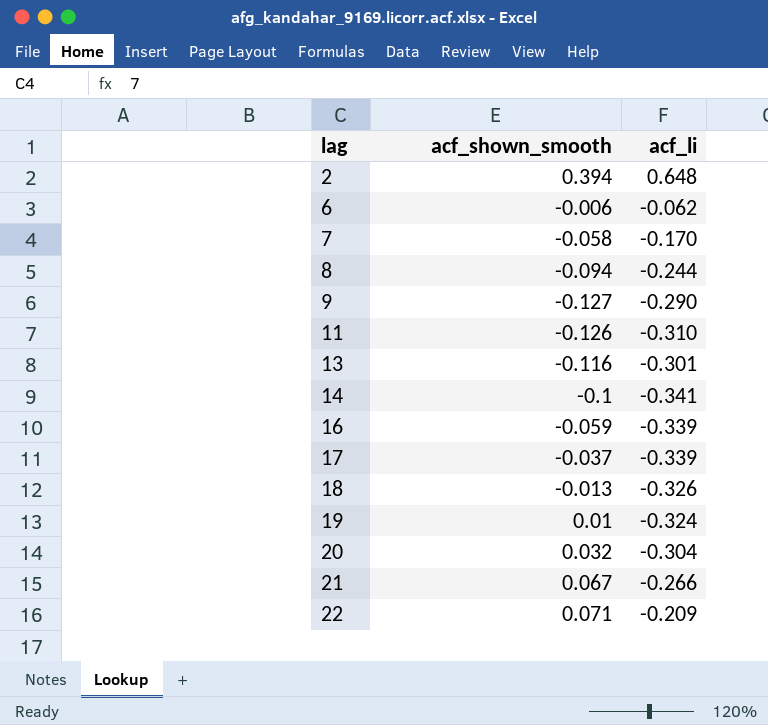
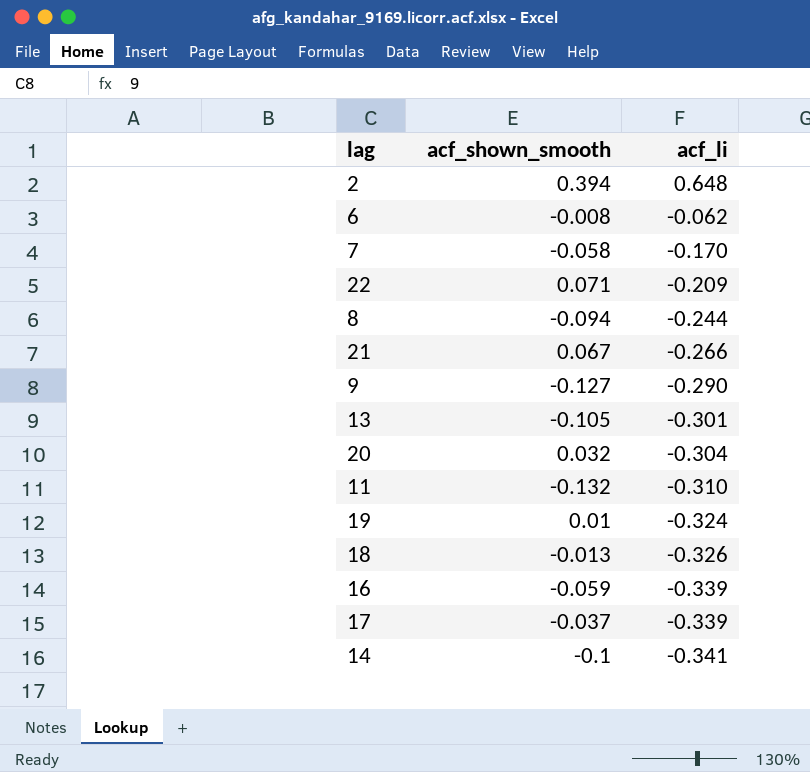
row order: lag ascending -> acf_li descending
6 | acf_shown_smooth: -0.006 -> -0.008
13 | acf_shown_smooth: -0.116 -> -0.105
11 | acf_shown_smooth: -0.126 -> -0.132

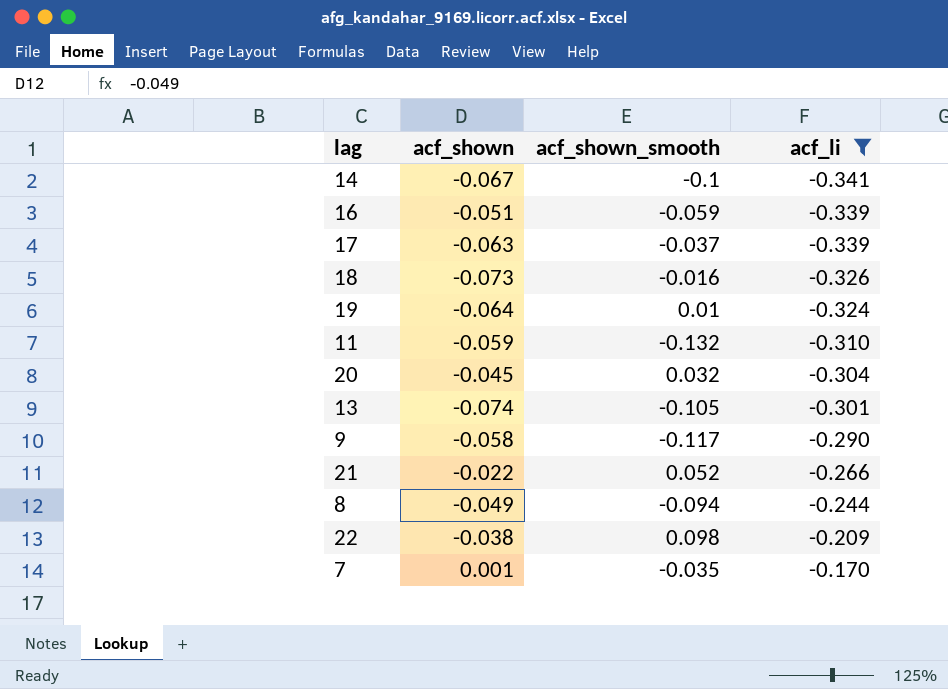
filter: none -> acf_li <= -0.170
row order: acf_li descending -> acf_li ascending
column acf_shown | position: none -> 2
18 | acf_shown_smooth: -0.013 -> -0.016
9 | acf_shown_smooth: -0.127 -> -0.117
21 | acf_shown_smooth: 0.067 -> 0.052
22 | acf_shown_smooth: 0.071 -> 0.098
7 | acf_shown_smooth: -0.058 -> -0.035

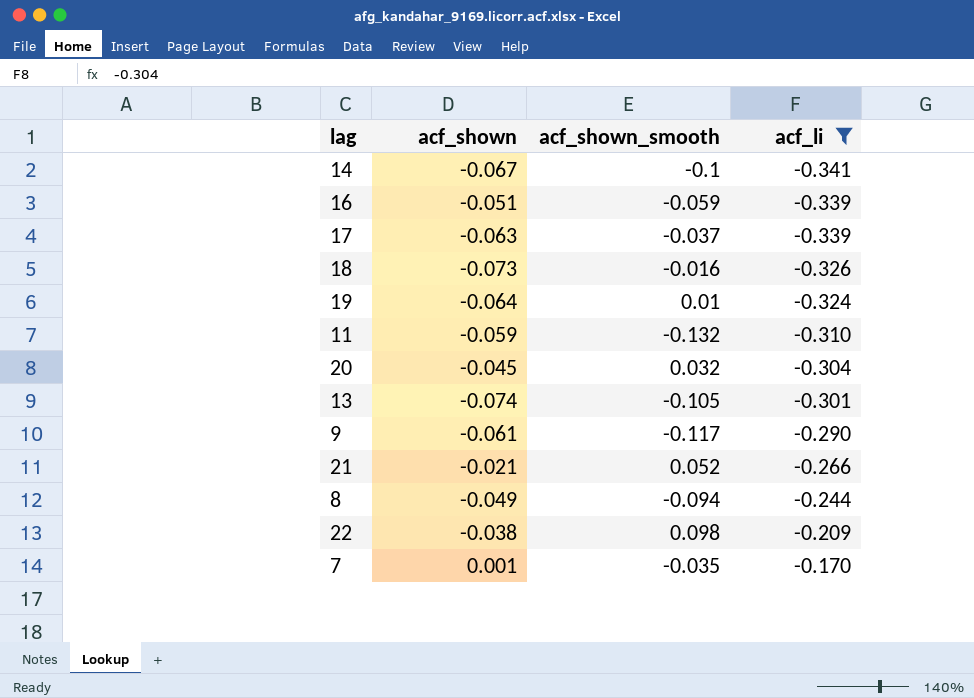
9 | acf_shown: -0.058 -> -0.061
21 | acf_shown: -0.022 -> -0.021

